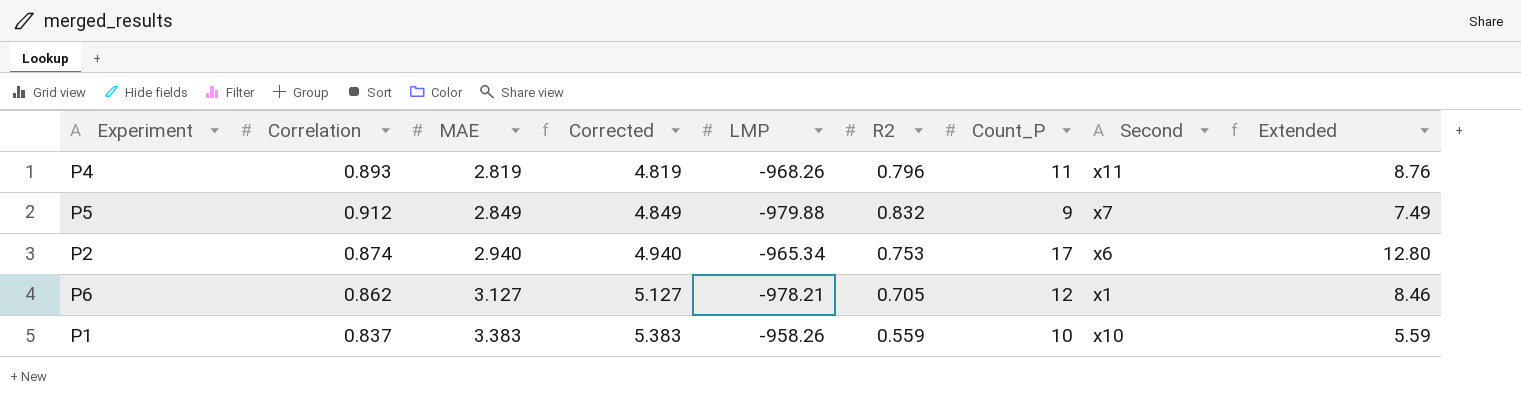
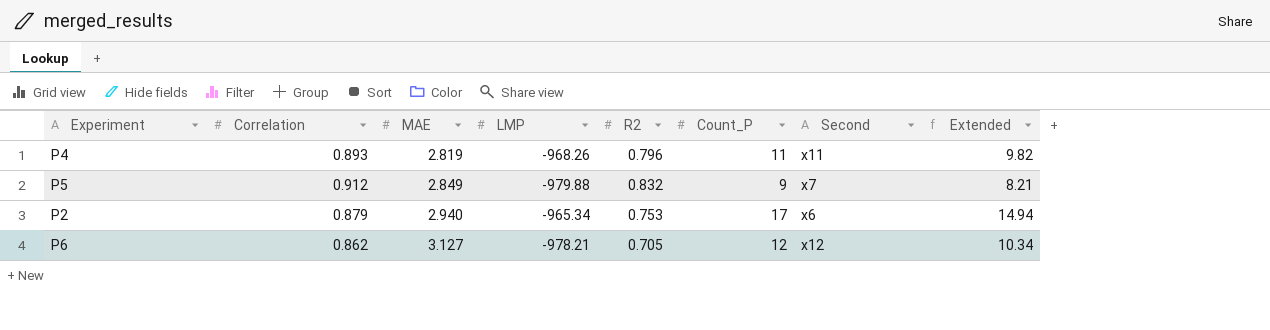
column Corrected | formula: [MAE] + 2 -> none
column Extended | formula: [R2] * [Count_P] -> [Correlation] * [Count_P]
row P1: 0.837 | 3.383 | 5.383 | -958.26 | 0.559 | 10 | x10 | 5.59 -> none
P2 | Correlation: 0.874 -> 0.879
P6 | Second: x1 -> x12

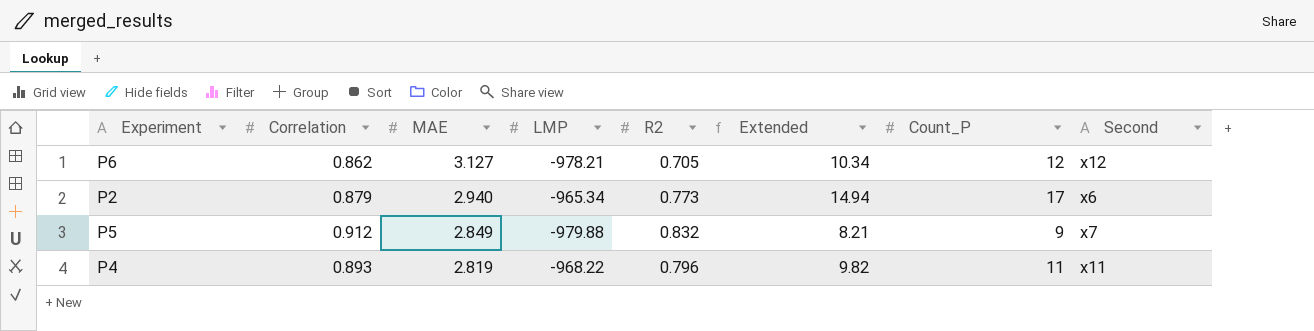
row order: MAE ascending -> MAE descending
column Extended | position: 8 -> 6
P2 | R2: 0.753 -> 0.773
P4 | LMP: -968.26 -> -968.22

